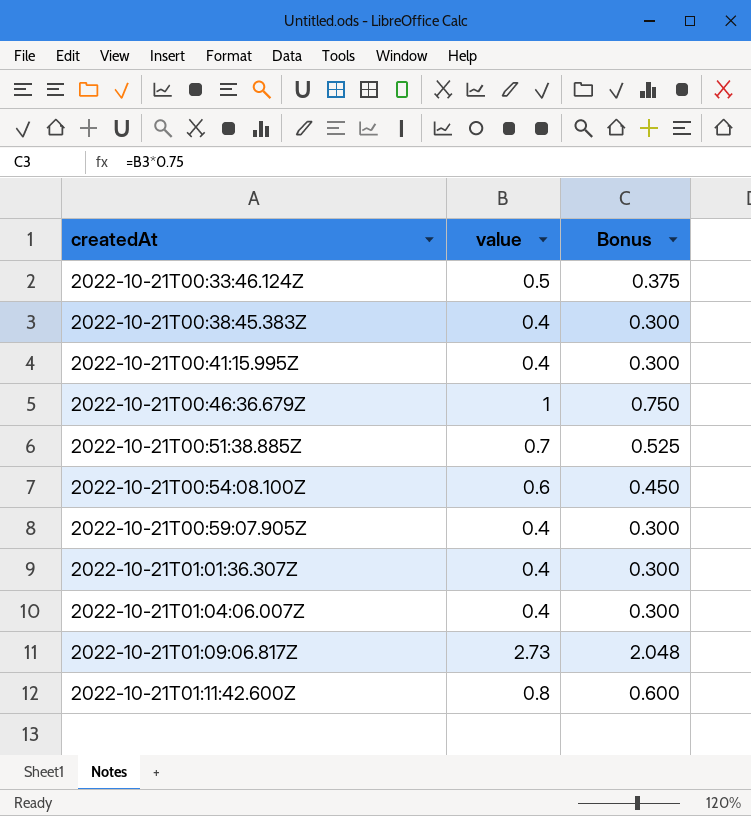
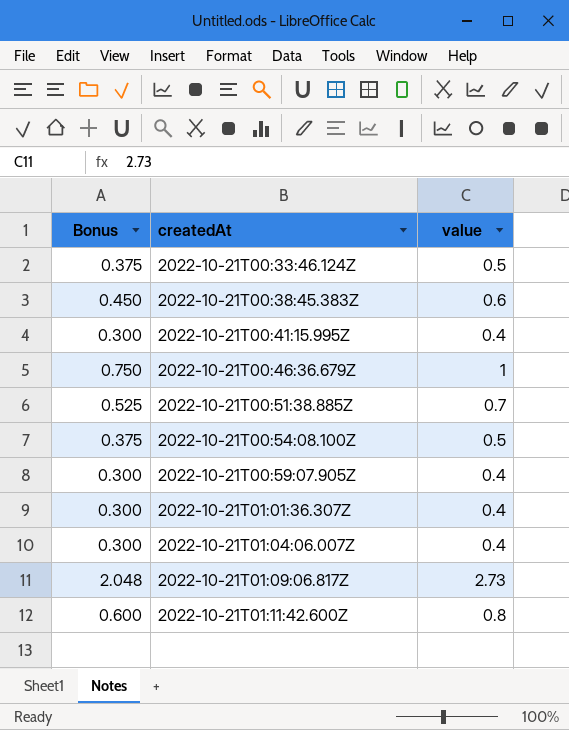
column Bonus | position: 3 -> 1
2022-10-21T00:38:45.383Z | Bonus: 0.300 -> 0.450
2022-10-21T00:38:45.383Z | value: 0.4 -> 0.6
2022-10-21T00:54:08.100Z | Bonus: 0.450 -> 0.375
2022-10-21T00:54:08.100Z | value: 0.6 -> 0.5

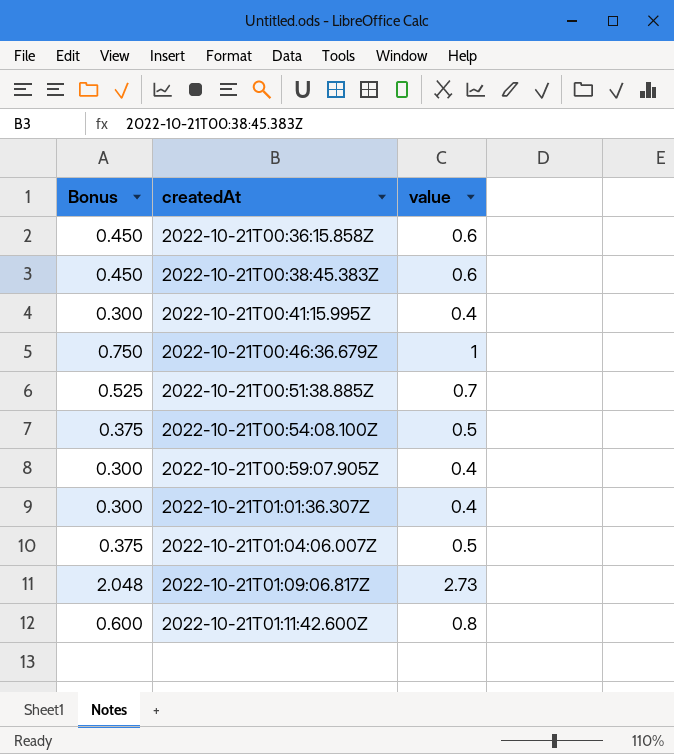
row 2022-10-21T00:33:46.124Z: 0.375 | 0.5 -> none
row 2022-10-21T00:36:15.858Z: none -> 0.450 | 0.6
2022-10-21T01:04:06.007Z | Bonus: 0.300 -> 0.375
2022-10-21T01:04:06.007Z | value: 0.4 -> 0.5

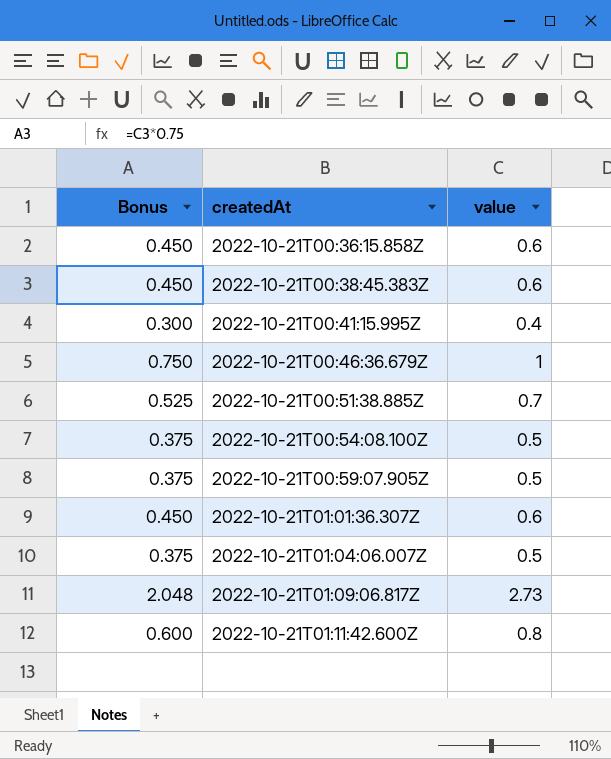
2022-10-21T00:59:07.905Z | Bonus: 0.300 -> 0.375
2022-10-21T00:59:07.905Z | value: 0.4 -> 0.5
2022-10-21T01:01:36.307Z | Bonus: 0.300 -> 0.450
2022-10-21T01:01:36.307Z | value: 0.4 -> 0.6

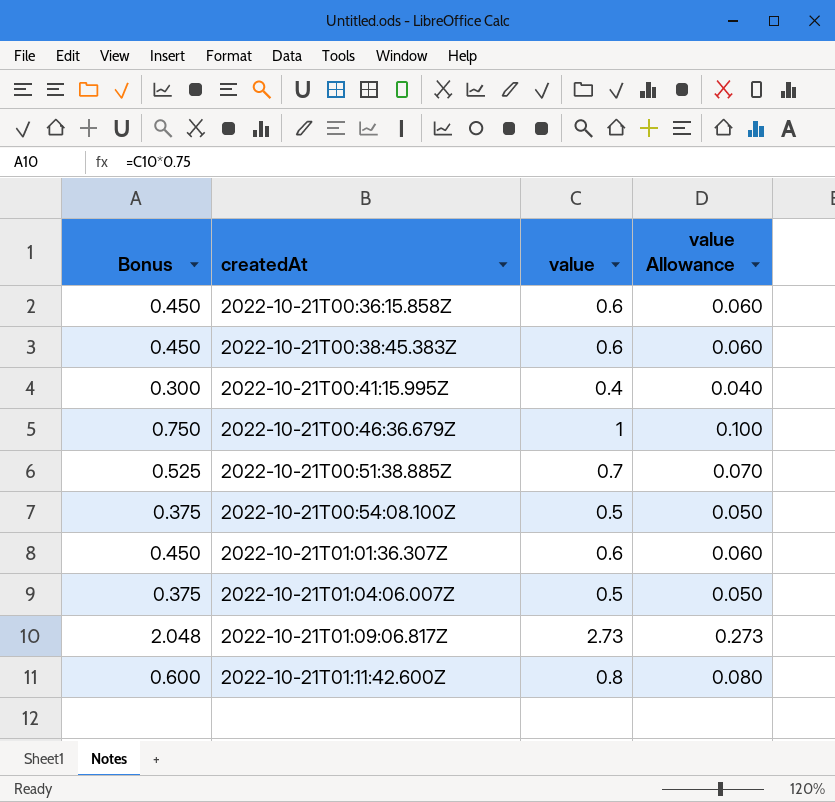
column value Allowance | formula: none -> [value] * 0.1
row 2022-10-21T00:59:07.905Z: 0.375 | 0.5 -> none

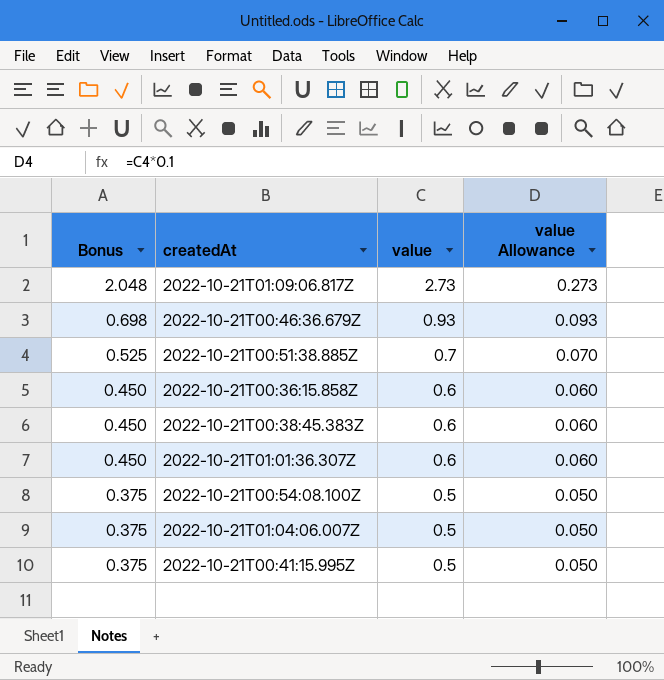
row order: createdAt ascending -> Bonus descending
row 2022-10-21T01:11:42.600Z: 0.600 | 0.8 | 0.080 -> none
2022-10-21T00:46:36.679Z | Bonus: 0.750 -> 0.698
2022-10-21T00:46:36.679Z | value: 1 -> 0.93
2022-10-21T00:46:36.679Z | value Allowance: 0.100 -> 0.093
2022-10-21T00:41:15.995Z | Bonus: 0.300 -> 0.375
2022-10-21T00:41:15.995Z | value: 0.4 -> 0.5
2022-10-21T00:41:15.995Z | value Allowance: 0.040 -> 0.050

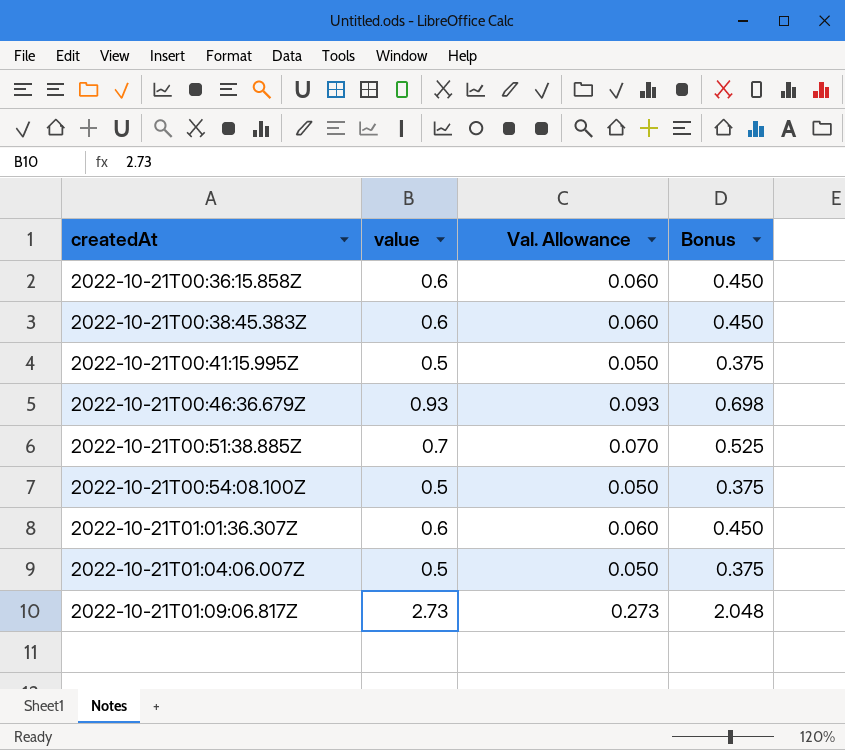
row order: Bonus descending -> createdAt ascending
column name: value Allowance -> Val. Allowance
column Bonus | position: 1 -> 4

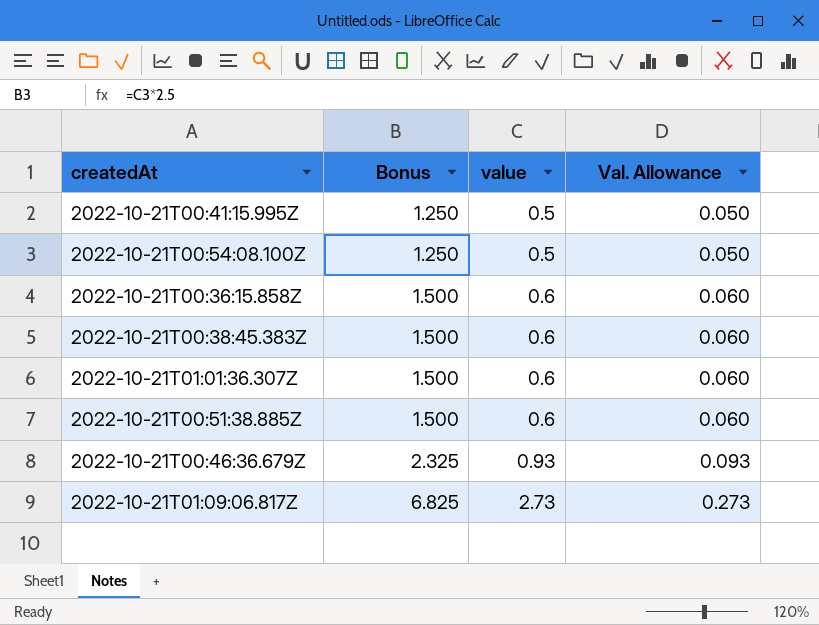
row order: createdAt ascending -> Bonus ascending
column Bonus | formula: [value] * 0.75 -> [value] * 2.5
column Bonus | position: 4 -> 2
row 2022-10-21T01:04:06.007Z: 0.5 | 0.050 | 0.375 -> none
2022-10-21T00:51:38.885Z | value: 0.7 -> 0.6
2022-10-21T00:51:38.885Z | Val. Allowance: 0.070 -> 0.060

